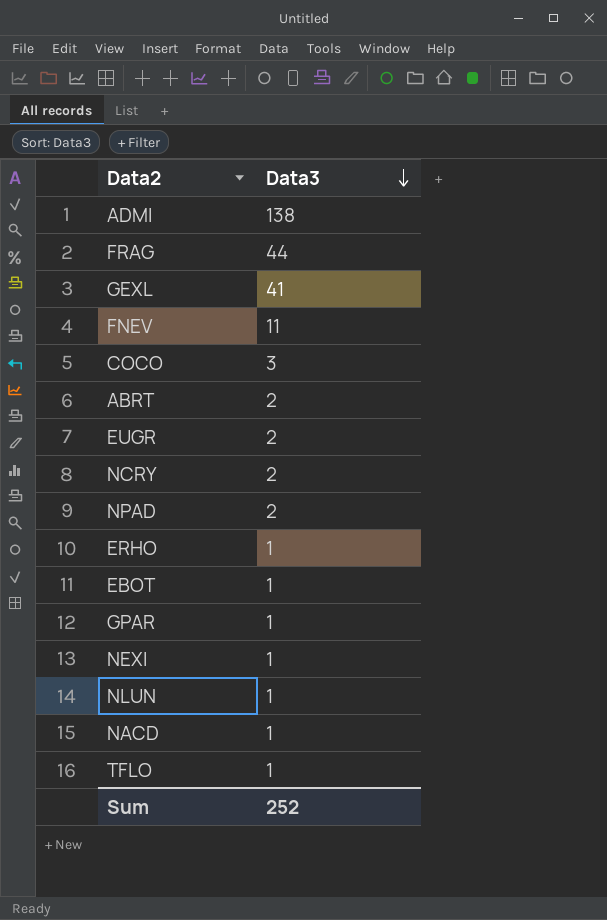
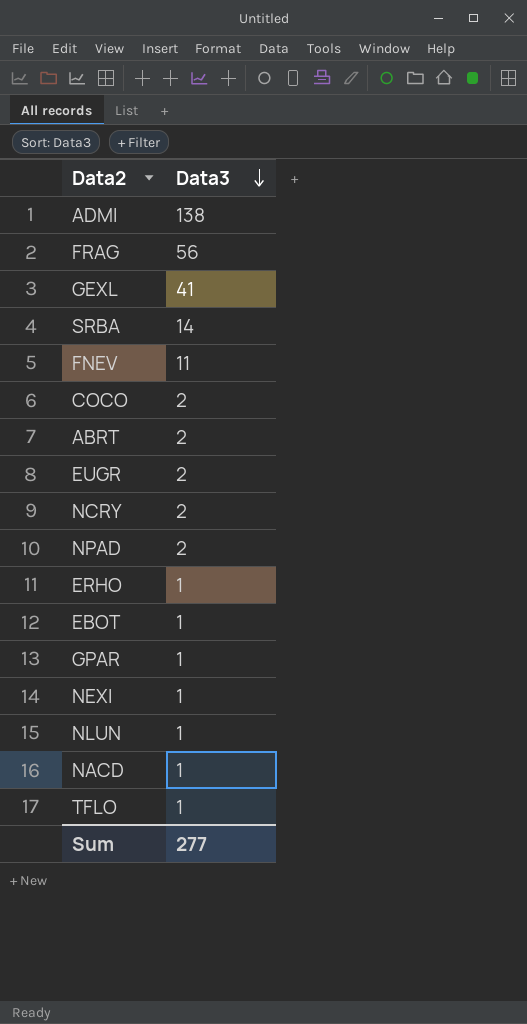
FRAG | Data3: 44 -> 56
row SRBA: none -> 14
COCO | Data3: 3 -> 2
Sum | Data3: 252 -> 277

